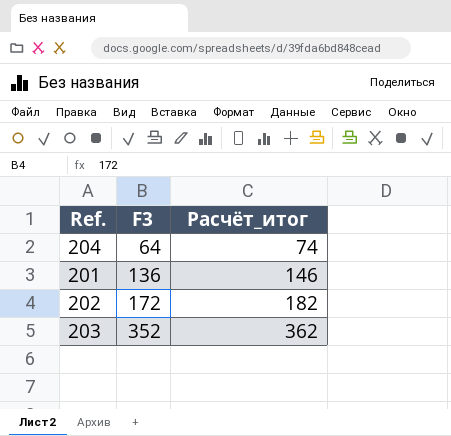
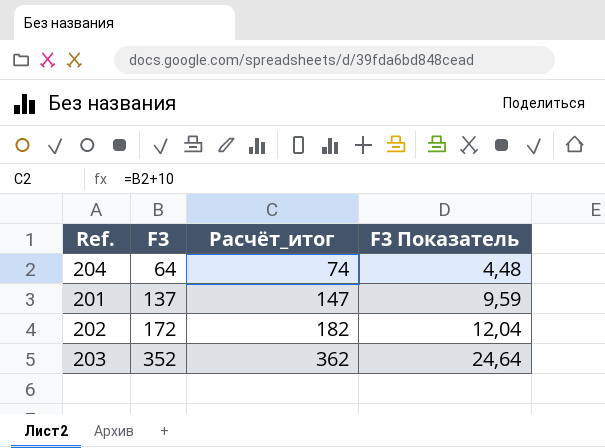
column F3 Показатель | formula: none -> [F3] * 0,07
201 | F3: 136 -> 137
201 | Расчёт_итог: 146 -> 147

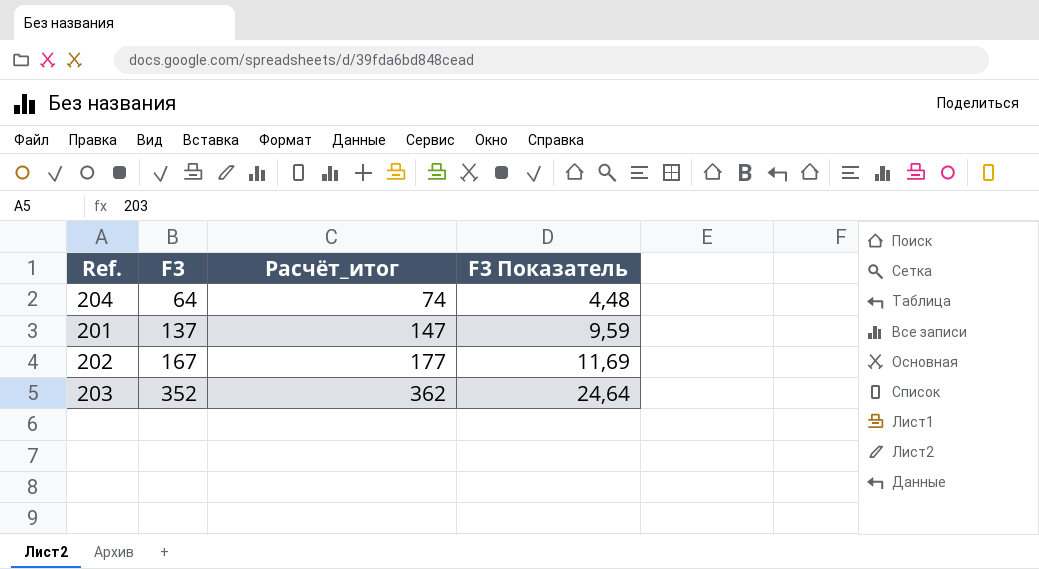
202 | F3: 172 -> 167
202 | Расчёт_итог: 182 -> 177
202 | F3 Показатель: 12,04 -> 11,69

